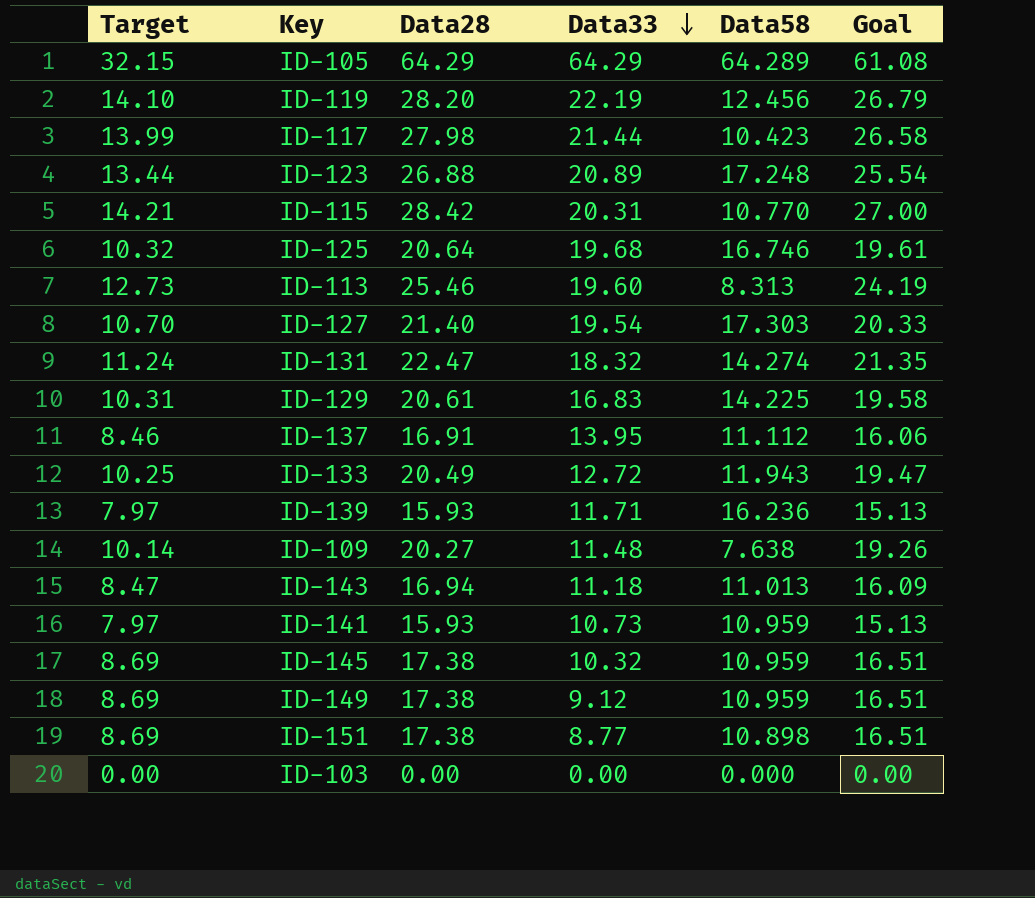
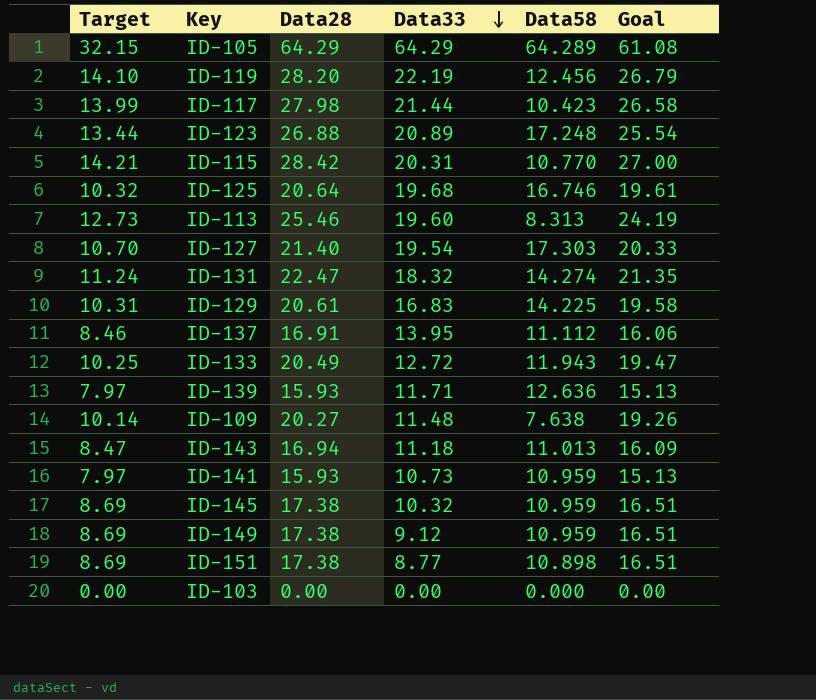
ID-139 | Data58: 16.236 -> 12.636

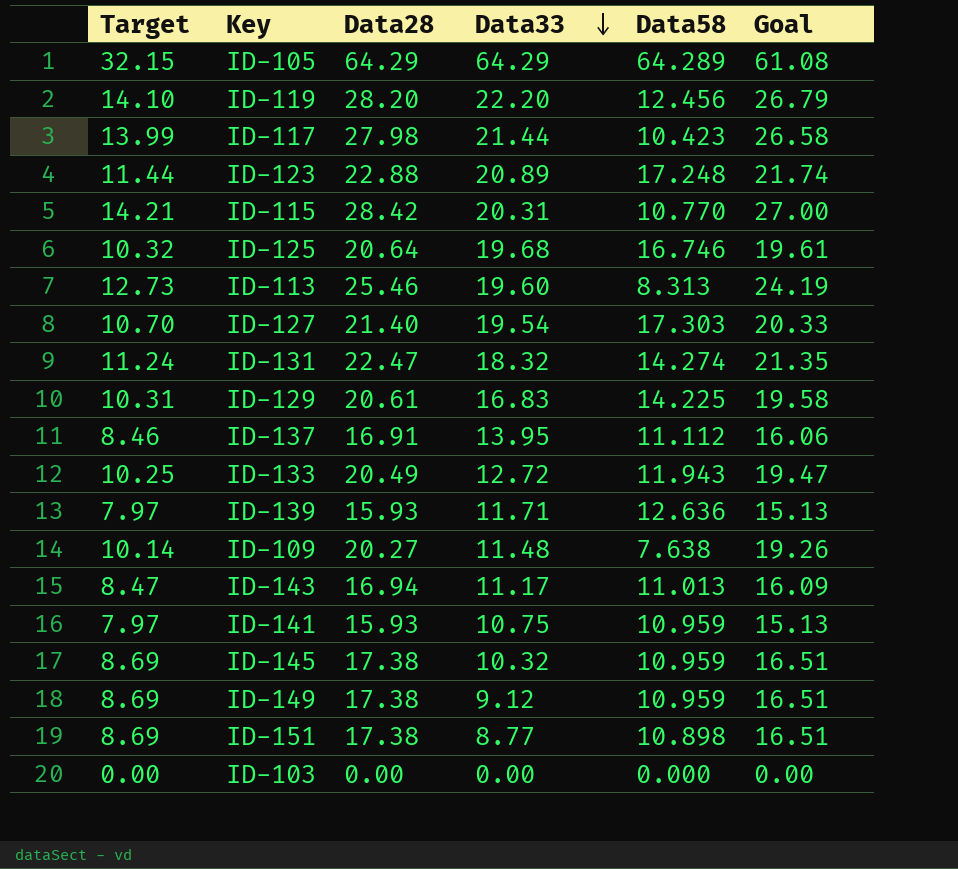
ID-119 | Data33: 22.19 -> 22.20
ID-123 | Target: 13.44 -> 11.44
ID-123 | Data28: 26.88 -> 22.88
ID-123 | Goal: 25.54 -> 21.74
ID-143 | Data33: 11.18 -> 11.17
ID-141 | Data33: 10.73 -> 10.75

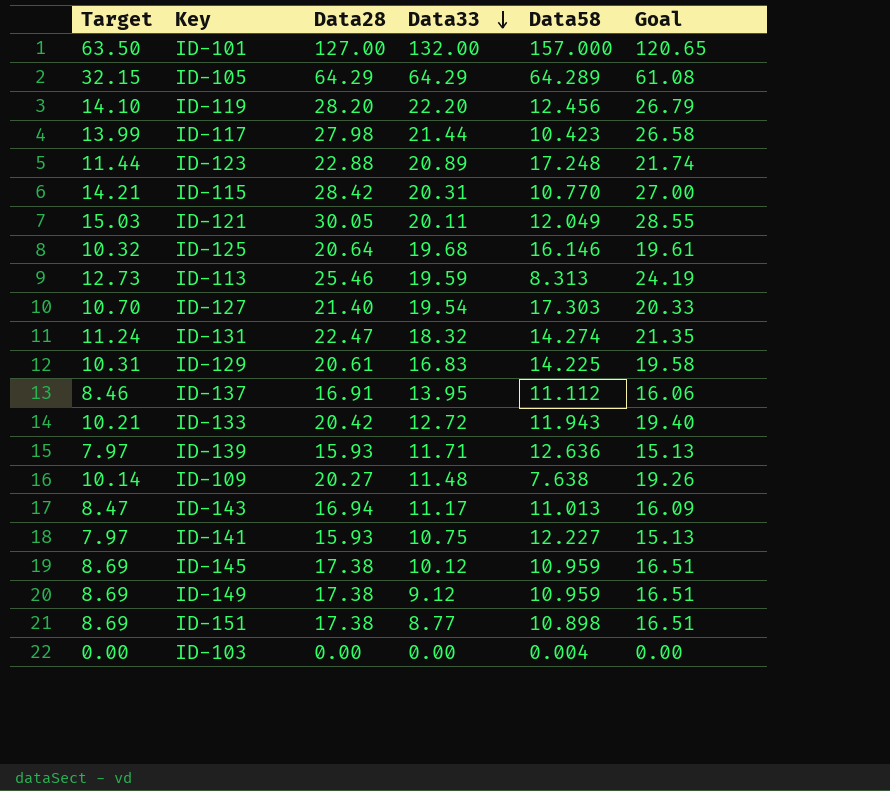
row ID-101: none -> 63.50 | 127.00 | 132.00 | 157.000 | 120.65
row ID-121: none -> 15.03 | 30.05 | 20.11 | 12.049 | 28.55
ID-125 | Data58: 16.746 -> 16.146
ID-113 | Data33: 19.60 -> 19.59
ID-133 | Target: 10.25 -> 10.21
ID-133 | Data28: 20.49 -> 20.42
ID-133 | Goal: 19.47 -> 19.40
ID-141 | Data58: 10.959 -> 12.227
ID-145 | Data33: 10.32 -> 10.12
ID-103 | Data58: 0.000 -> 0.004

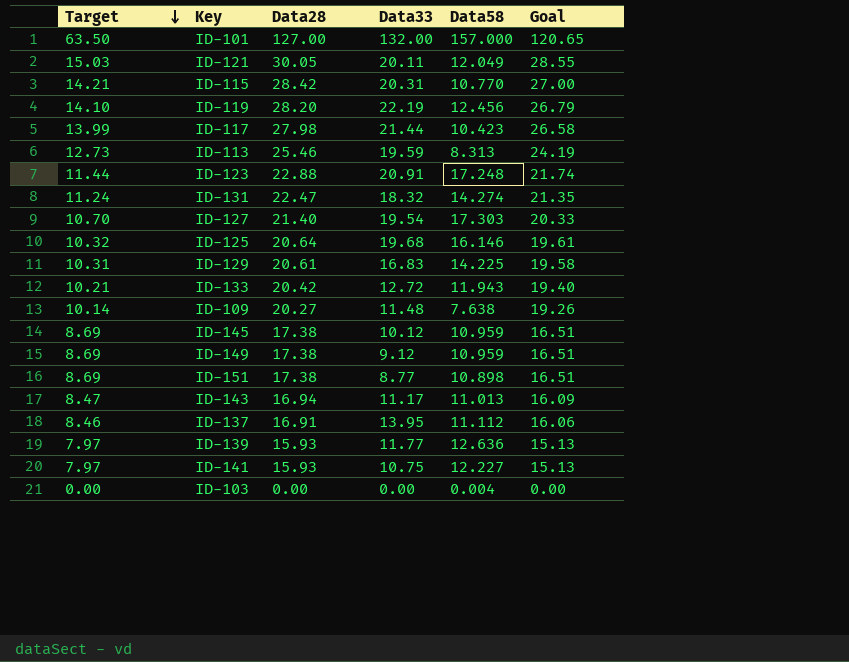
row order: Data33 descending -> Target descending
row ID-105: 32.15 | 64.29 | 64.29 | 64.289 | 61.08 -> none
ID-119 | Data33: 22.20 -> 22.19
ID-123 | Data33: 20.89 -> 20.91
ID-139 | Data33: 11.71 -> 11.77

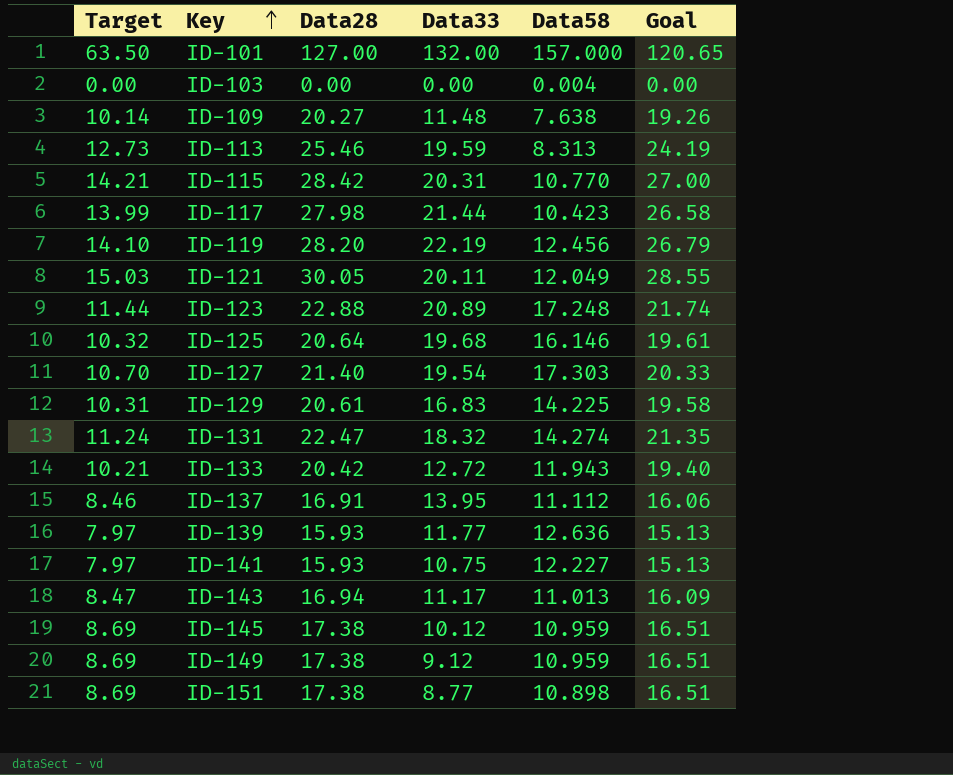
row order: Target descending -> Key ascending
ID-123 | Data33: 20.91 -> 20.89

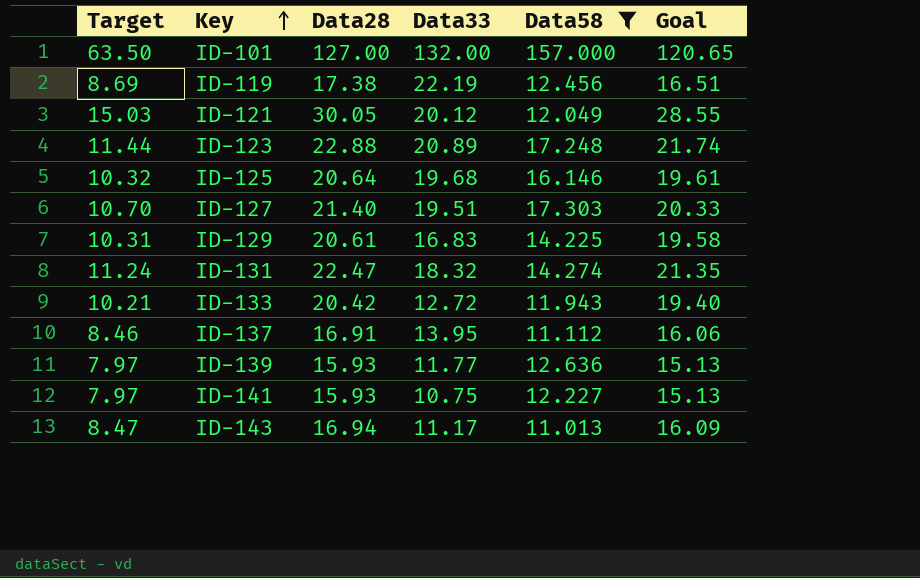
filter: none -> Data58 >= 11.013
ID-119 | Target: 14.10 -> 8.69
ID-119 | Data28: 28.20 -> 17.38
ID-119 | Goal: 26.79 -> 16.51
ID-121 | Data33: 20.11 -> 20.12
ID-127 | Data33: 19.54 -> 19.51

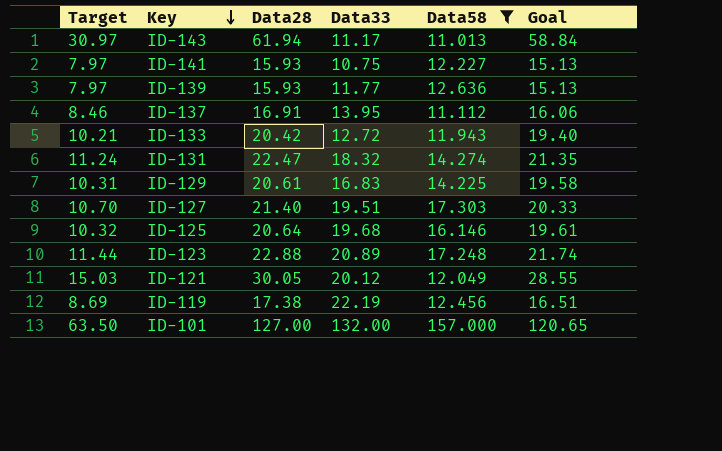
row order: Key ascending -> Key descending
ID-143 | Target: 8.47 -> 30.97
ID-143 | Data28: 16.94 -> 61.94
ID-143 | Goal: 16.09 -> 58.84

